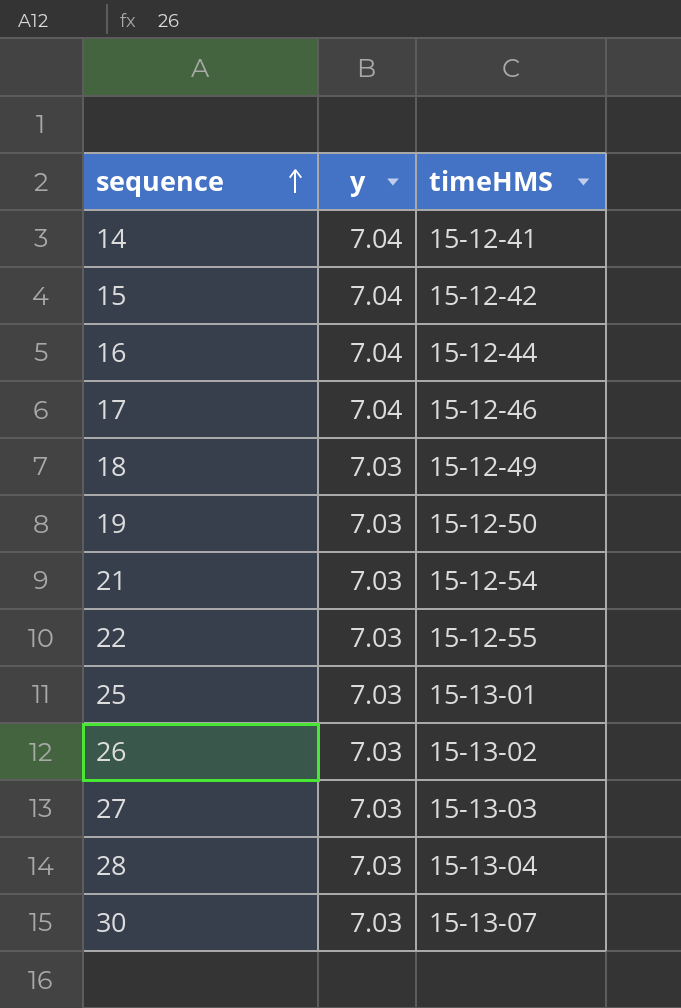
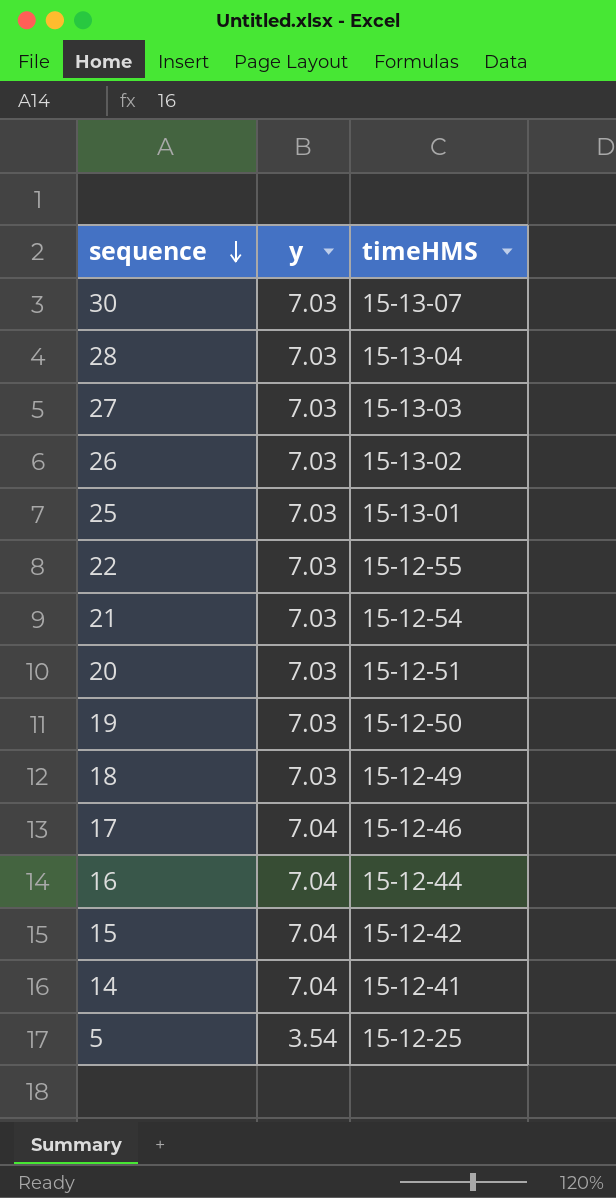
row order: sequence ascending -> sequence descending
row 20: none -> 7.03 | 15-12-51
row 5: none -> 3.54 | 15-12-25

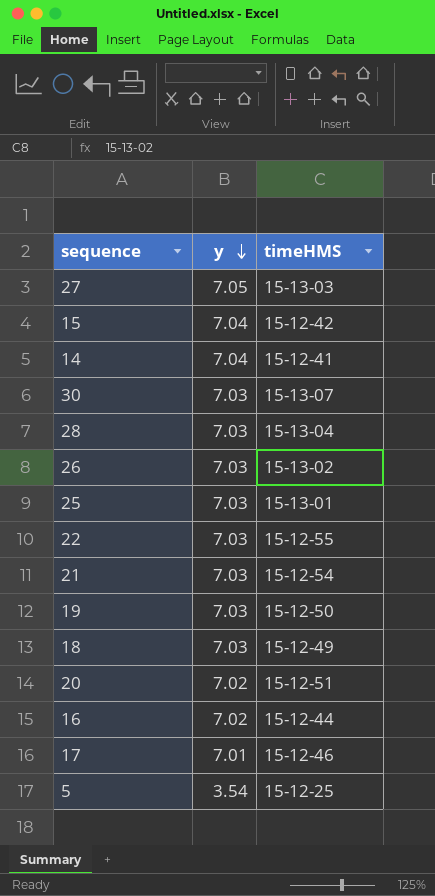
row order: sequence descending -> y descending
27 | y: 7.03 -> 7.05
20 | y: 7.03 -> 7.02
16 | y: 7.04 -> 7.02
17 | y: 7.04 -> 7.01

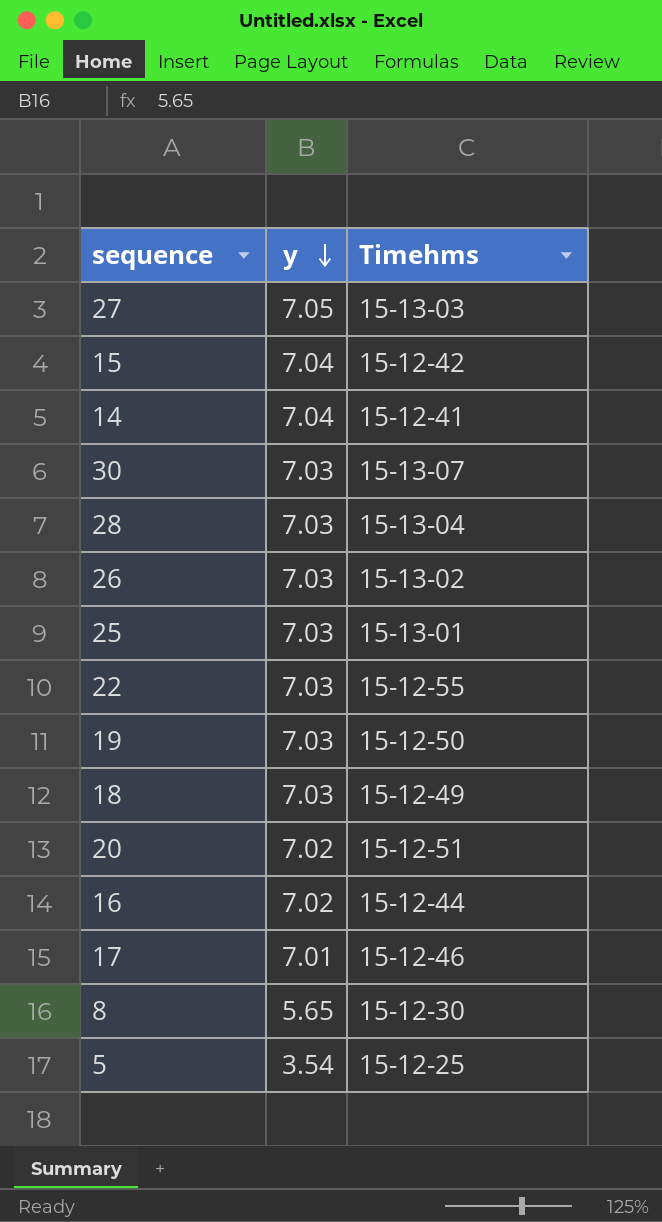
column name: timeHMS -> Timehms
row 21: 7.03 | 15-12-54 -> none
row 8: none -> 5.65 | 15-12-30

